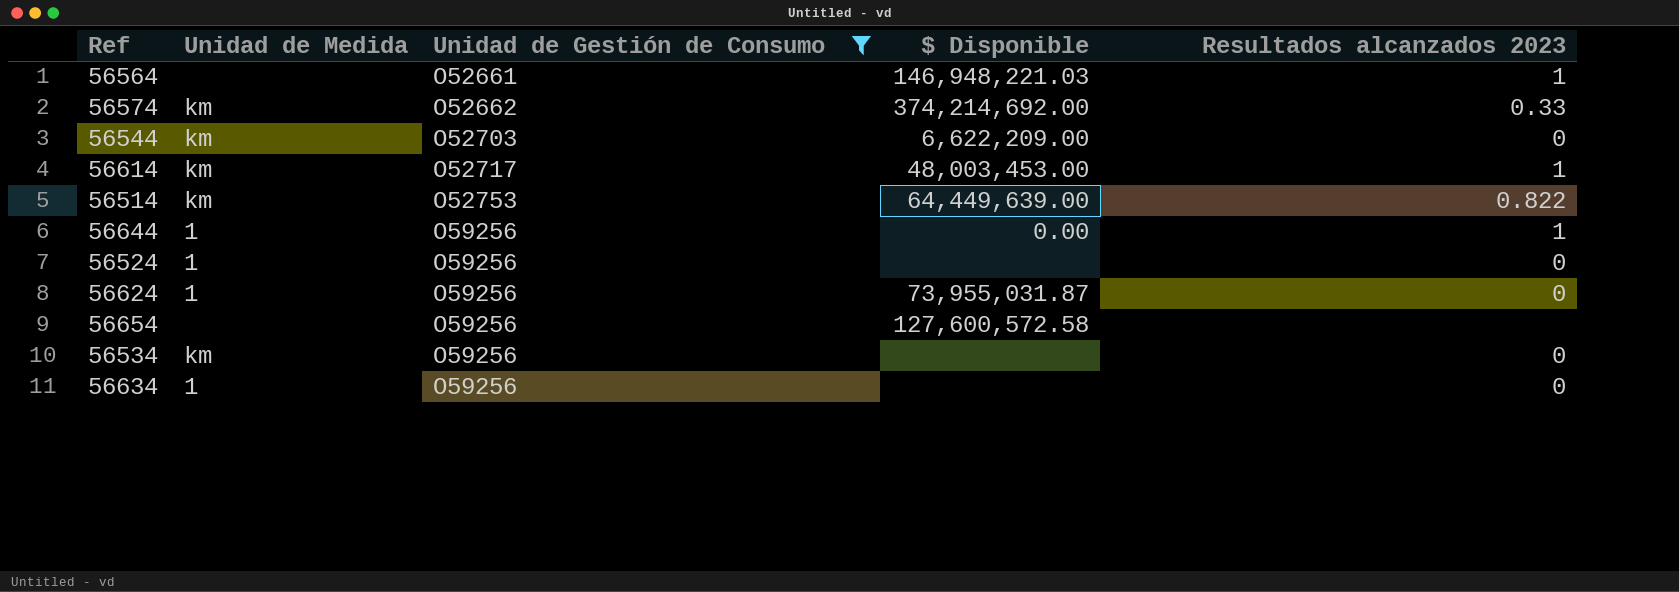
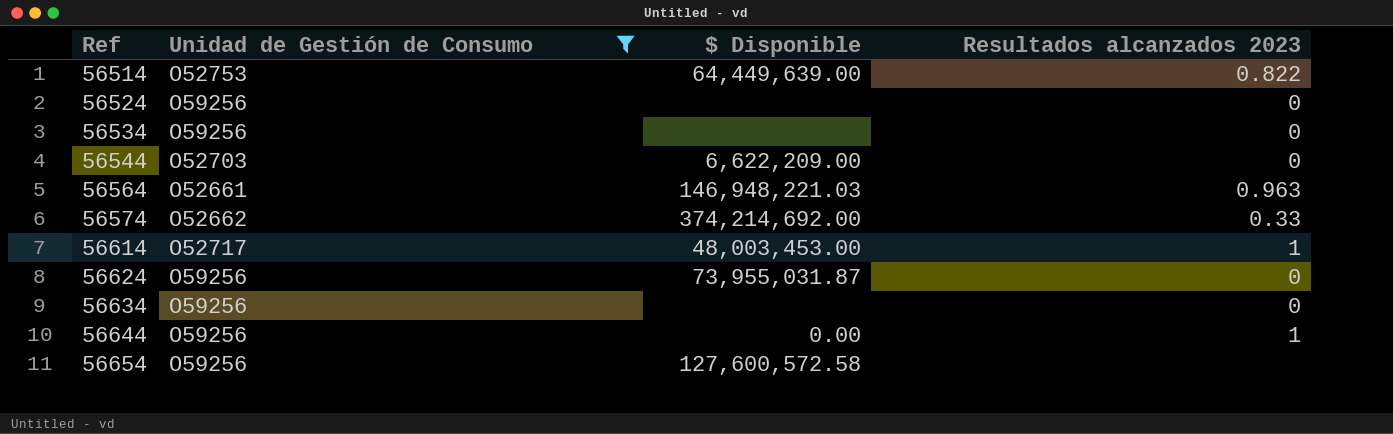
row order: Unidad de Gestión de Consumo ascending -> Ref ascending
column Unidad de Medida | position: 2 -> none
56564 | Resultados alcanzados 2023: 1 -> 0.963

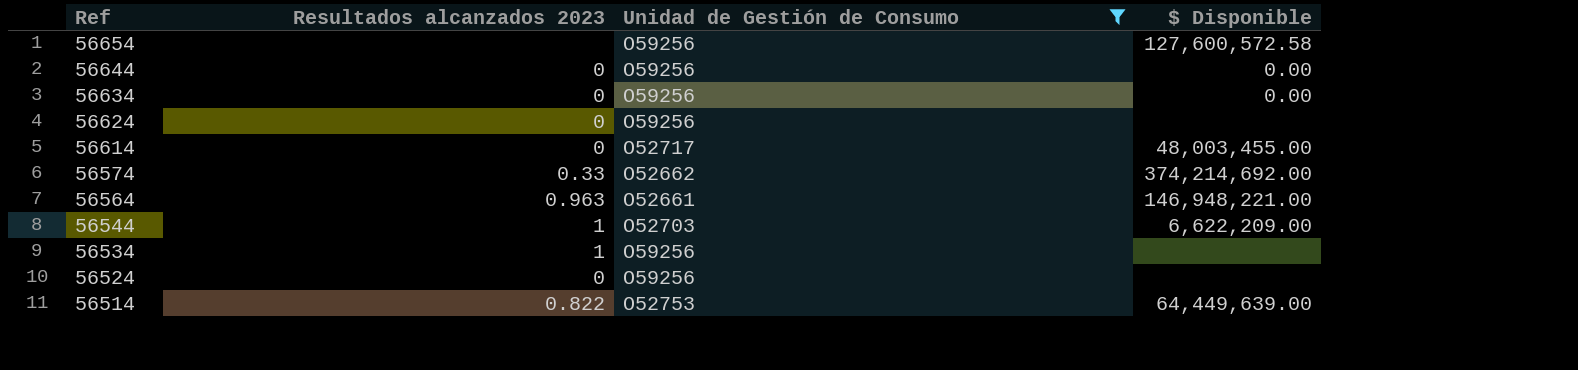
row order: Ref ascending -> Ref descending
column Resultados alcanzados 2023 | position: 4 -> 2
56644 | Resultados alcanzados 2023: 1 -> 0
56634 | $ Disponible: none -> 0.00
56624 | $ Disponible: 73,955,031.87 -> none
56614 | Resultados alcanzados 2023: 1 -> 0
56614 | $ Disponible: 48,003,453.00 -> 48,003,455.00
56564 | $ Disponible: 146,948,221.03 -> 146,948,221.00
56544 | Resultados alcanzados 2023: 0 -> 1
56534 | Resultados alcanzados 2023: 0 -> 1

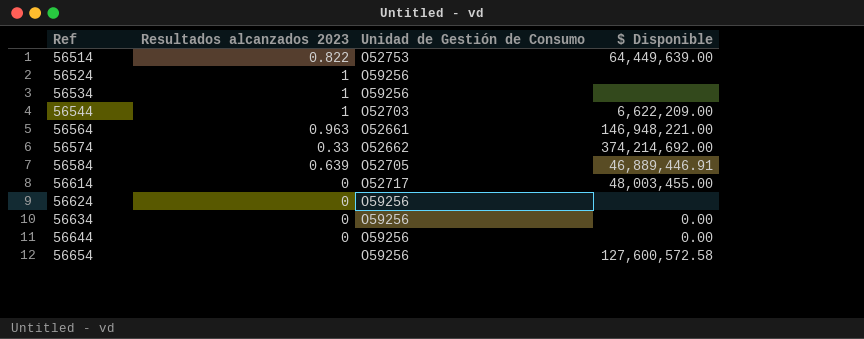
filter: Unidad de Gestión de Consumo != O52705 -> none
row order: Ref descending -> Ref ascending
56524 | Resultados alcanzados 2023: 0 -> 1

